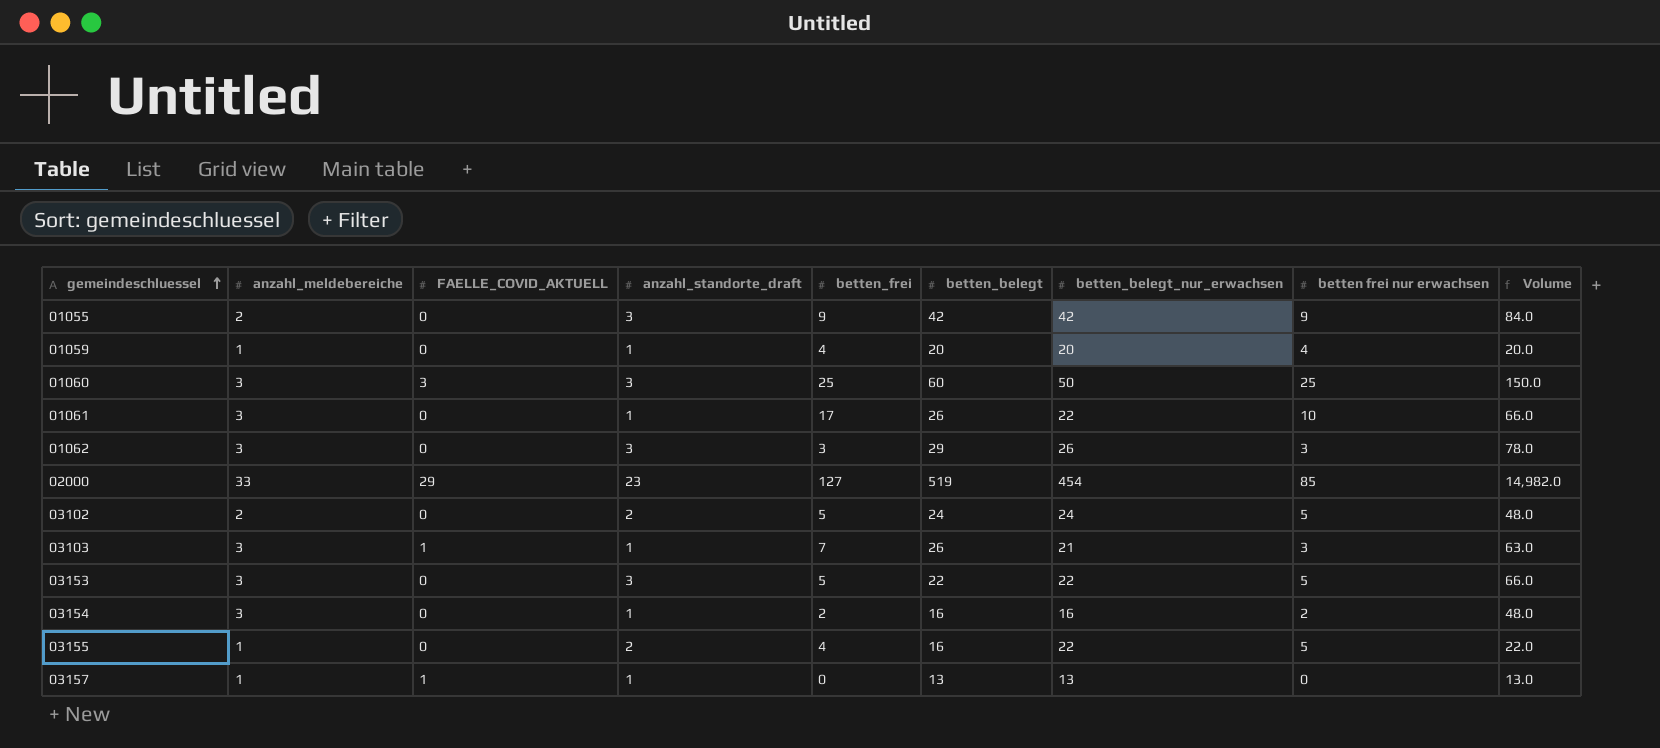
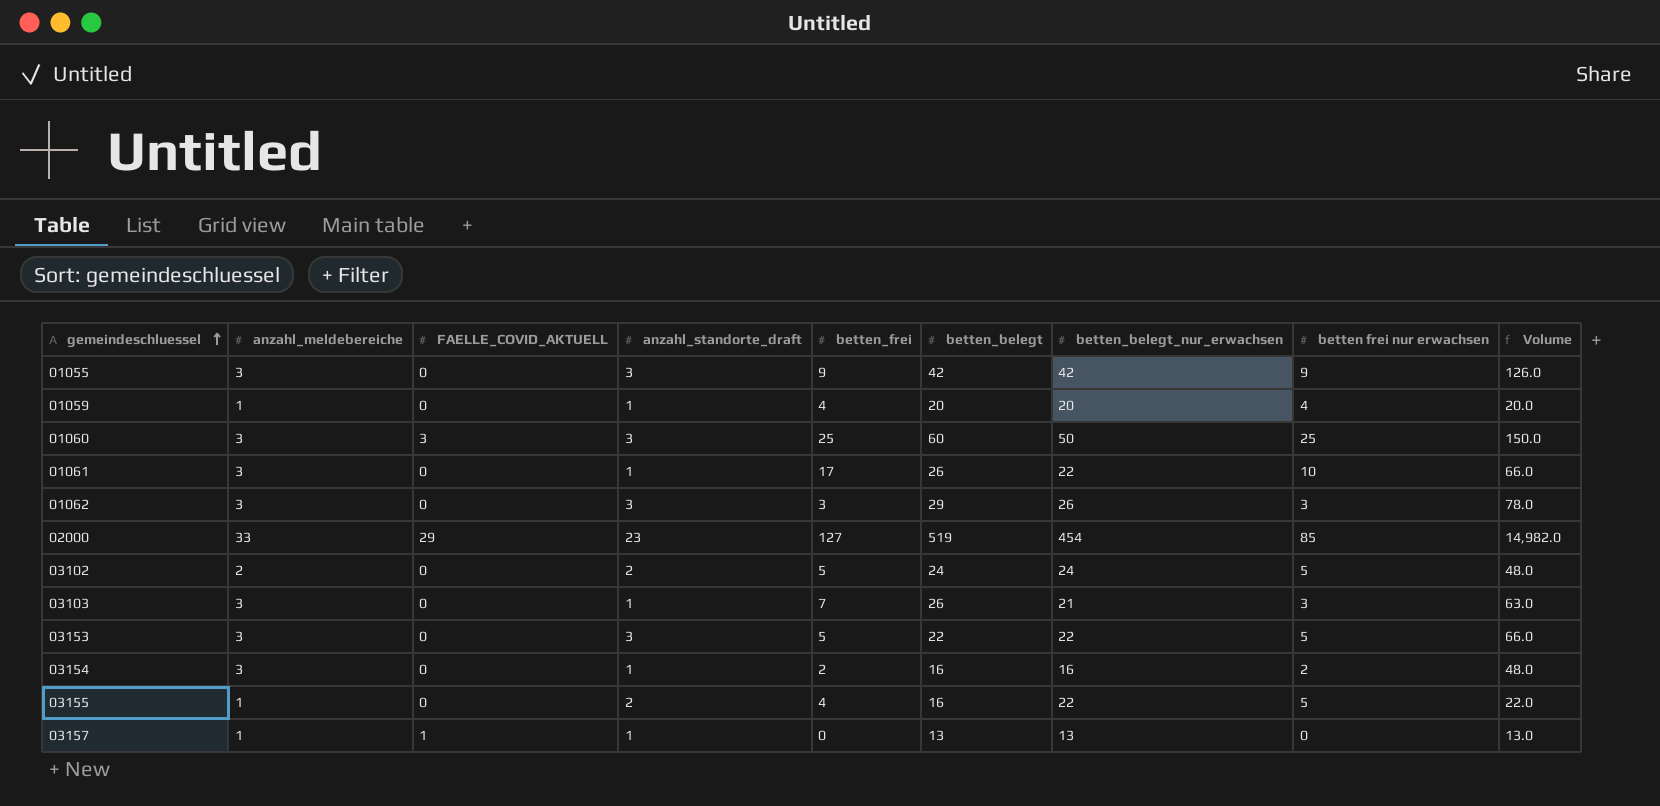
01055 | anzahl_meldebereiche: 2 -> 3
01055 | Volume: 84.0 -> 126.0
03103 | FAELLE_COVID_AKTUELL: 1 -> 0

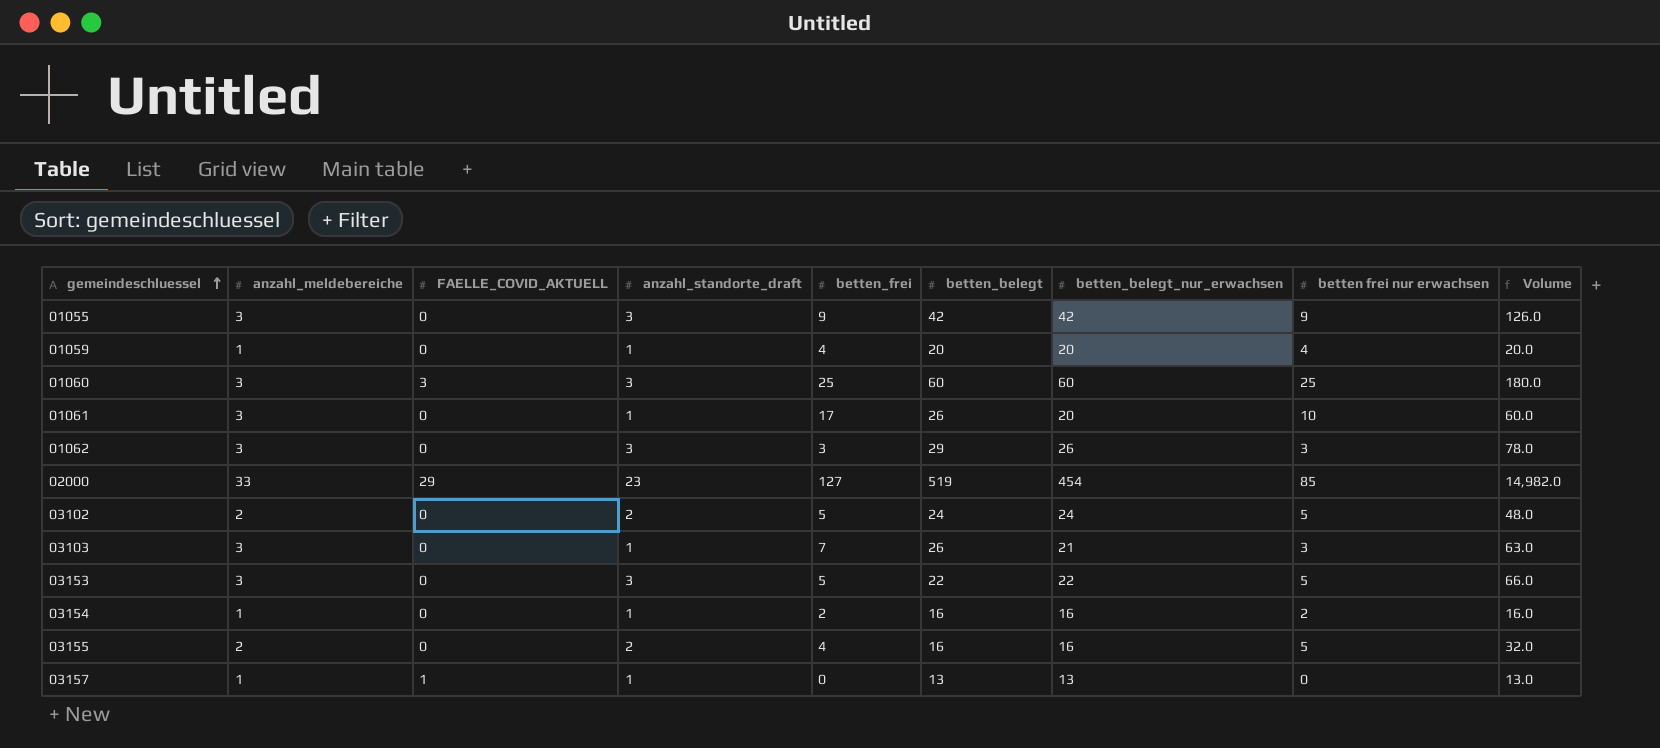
01060 | betten_belegt_nur_erwachsen: 50 -> 60
01060 | Volume: 150.0 -> 180.0
01061 | betten_belegt_nur_erwachsen: 22 -> 20
01061 | Volume: 66.0 -> 60.0
03154 | anzahl_meldebereiche: 3 -> 1
03154 | Volume: 48.0 -> 16.0
03155 | anzahl_meldebereiche: 1 -> 2
03155 | betten_belegt_nur_erwachsen: 22 -> 16
03155 | Volume: 22.0 -> 32.0

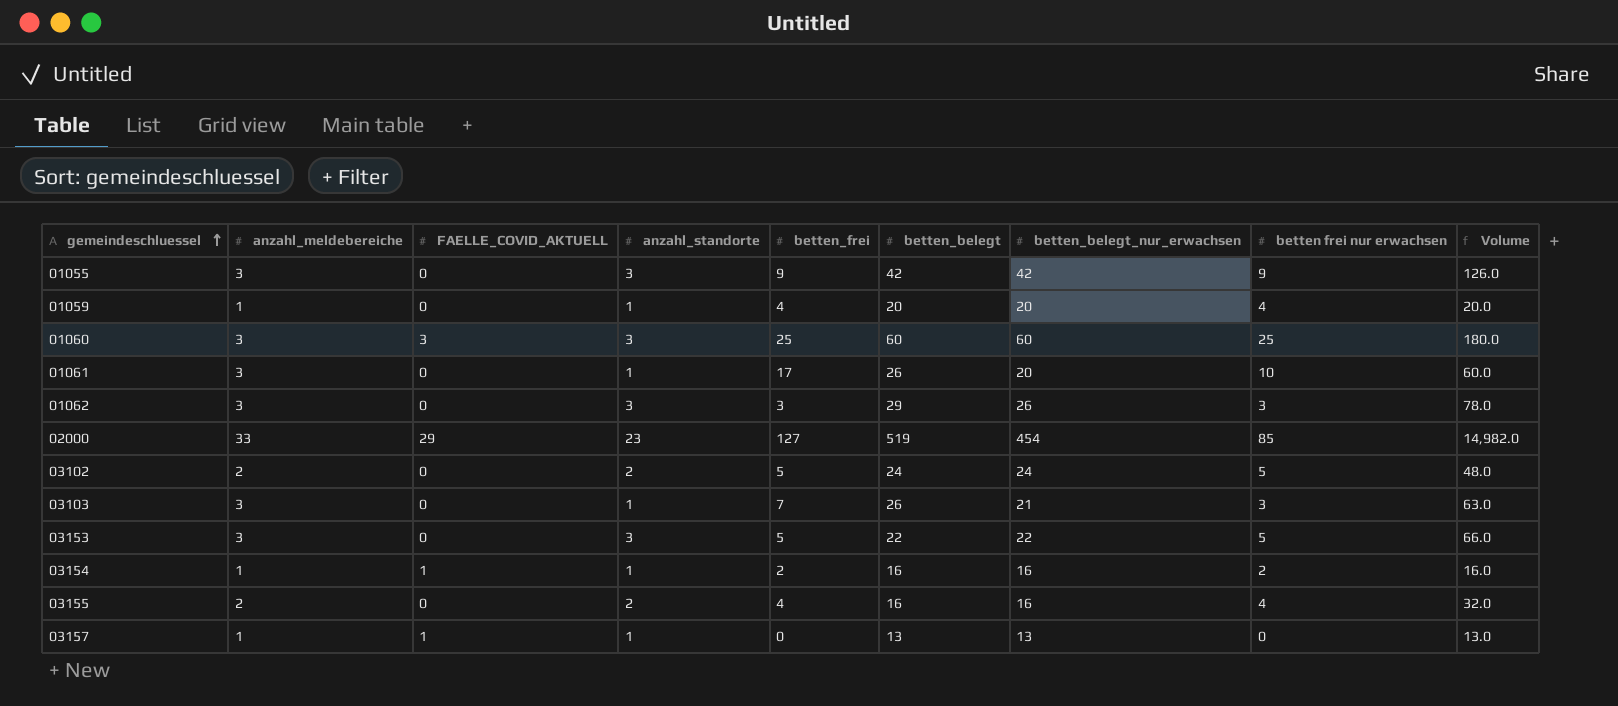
column name: anzahl_standorte_draft -> anzahl_standorte
03154 | FAELLE_COVID_AKTUELL: 0 -> 1
03155 | betten frei nur erwachsen: 5 -> 4

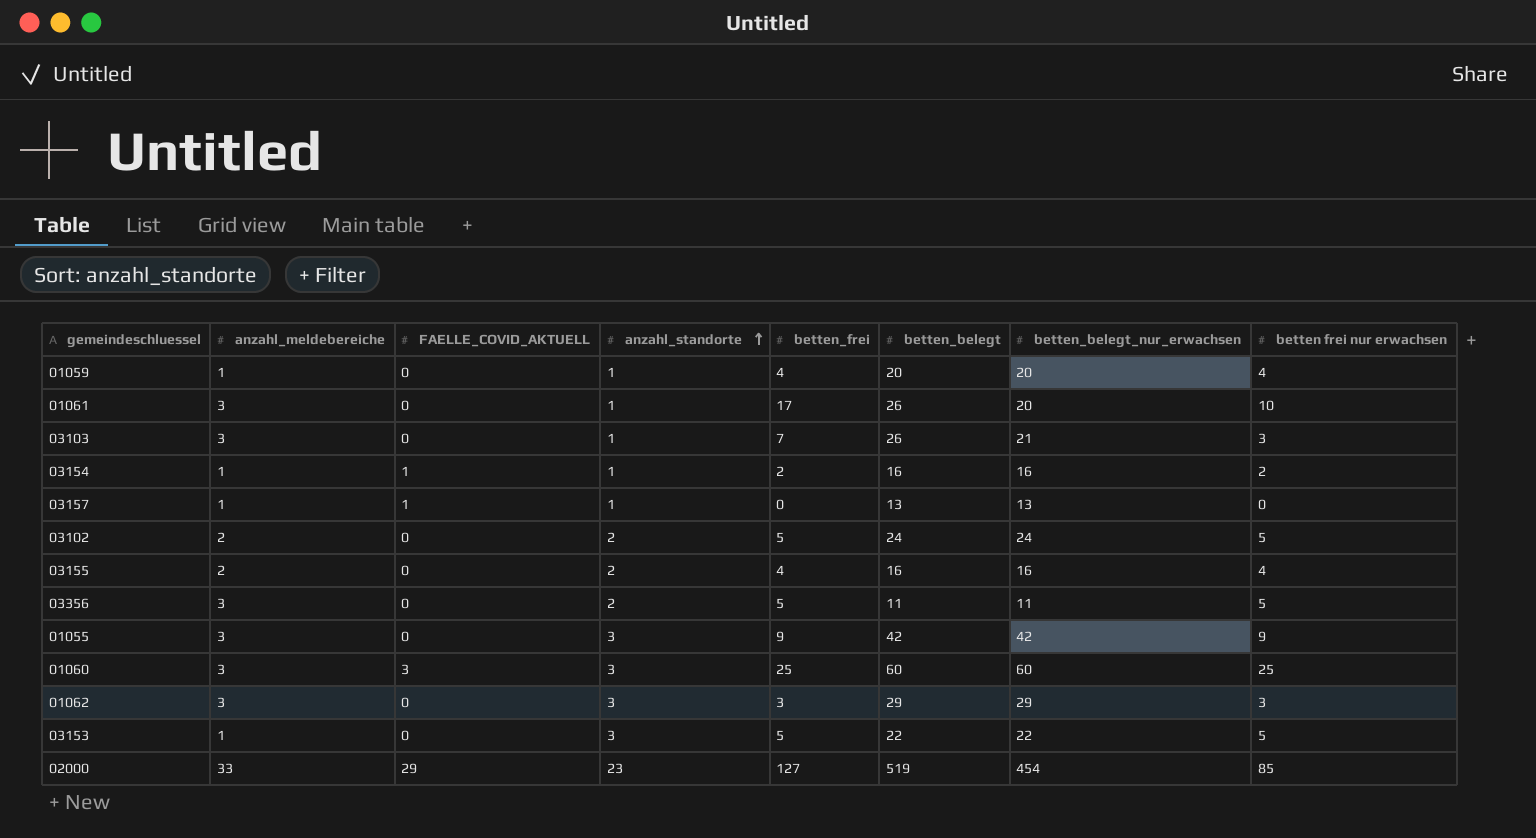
row order: gemeindeschluessel ascending -> anzahl_standorte ascending
column Volume | formula: [anzahl_meldebereiche] * [betten_belegt_nur_erwachsen] -> none
row 03356: none -> 3 | 0 | 2 | 5 | 11 | 11 | 5
01062 | betten_belegt_nur_erwachsen: 26 -> 29
03153 | anzahl_meldebereiche: 3 -> 1

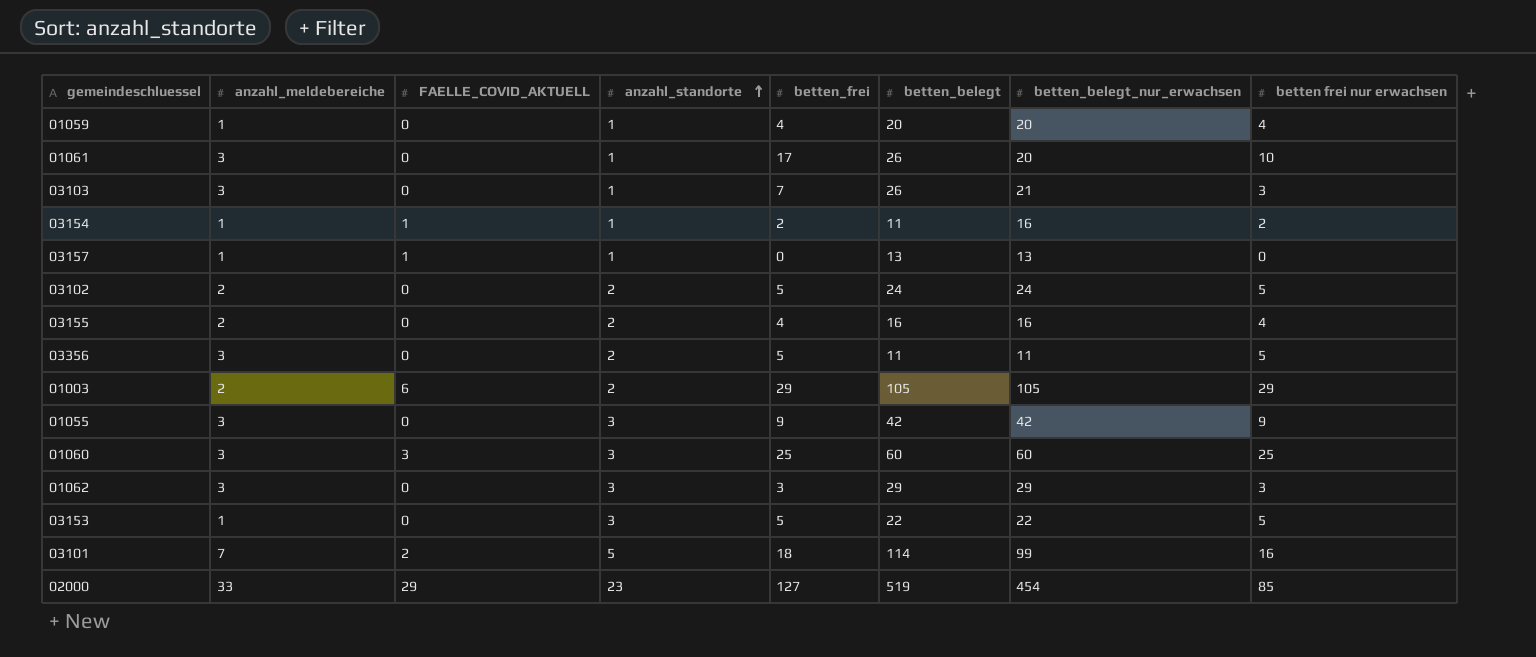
03154 | betten_belegt: 16 -> 11
row 01003: none -> 2 | 6 | 2 | 29 | 105 | 105 | 29
row 03101: none -> 7 | 2 | 5 | 18 | 114 | 99 | 16

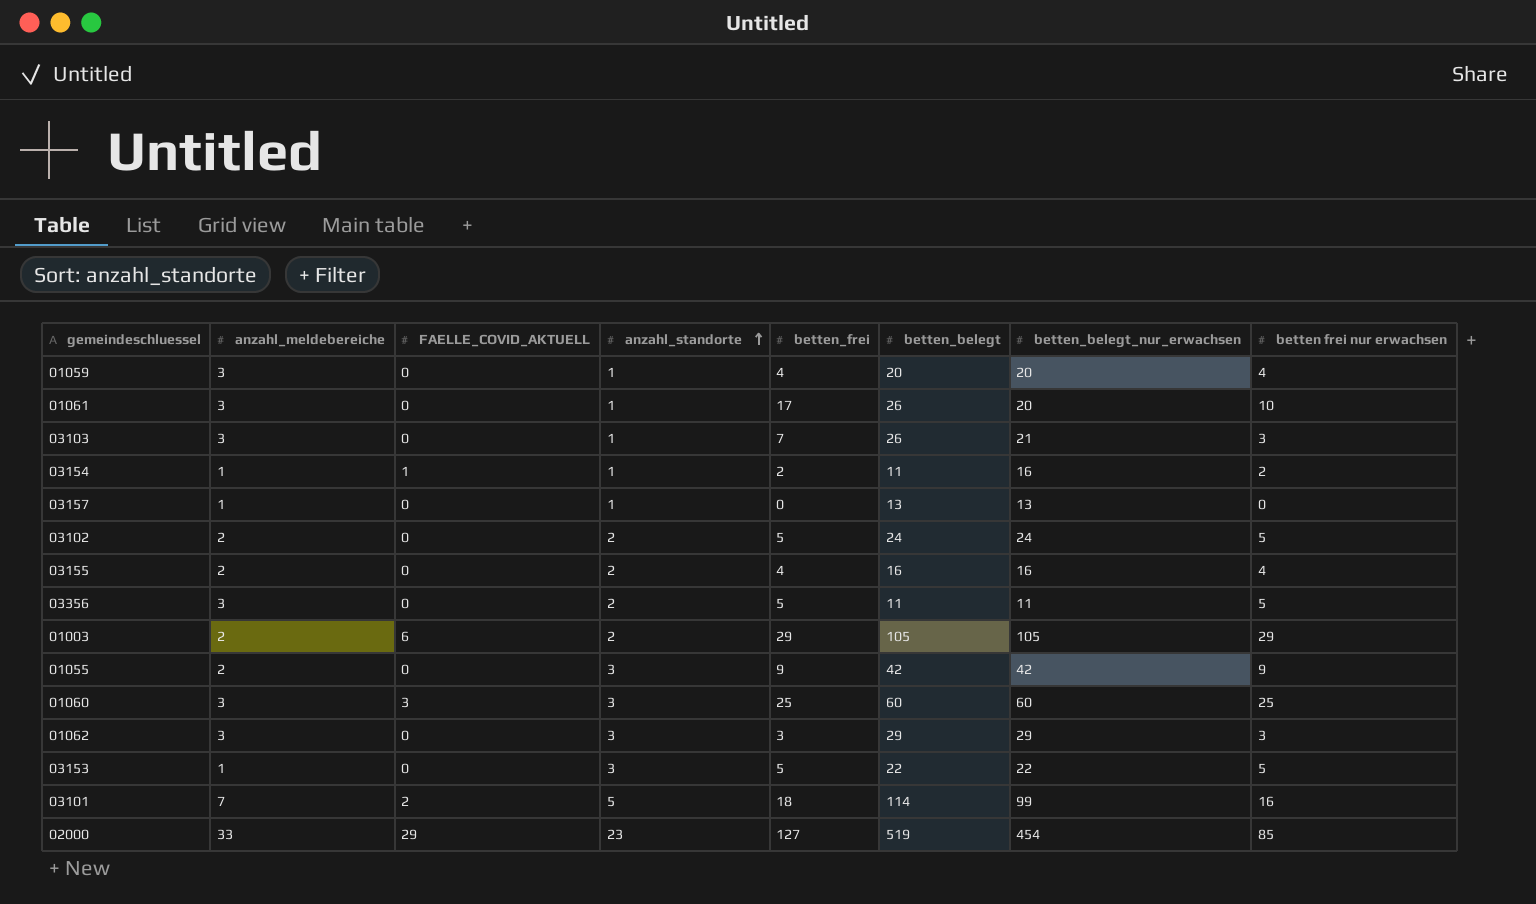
01059 | anzahl_meldebereiche: 1 -> 3
03157 | FAELLE_COVID_AKTUELL: 1 -> 0
01055 | anzahl_meldebereiche: 3 -> 2

